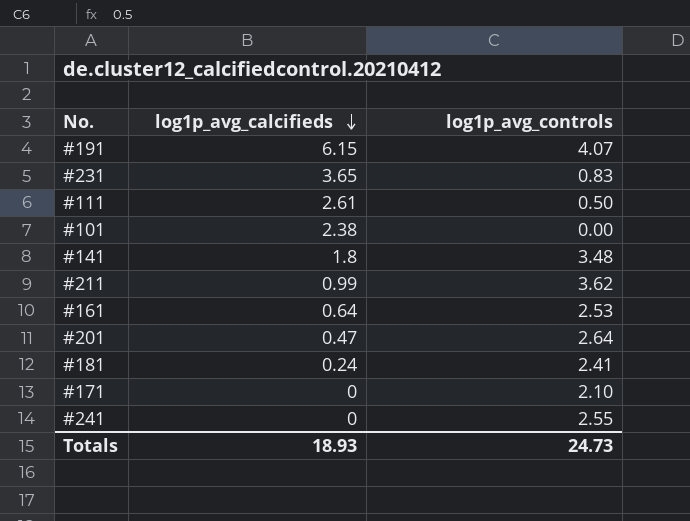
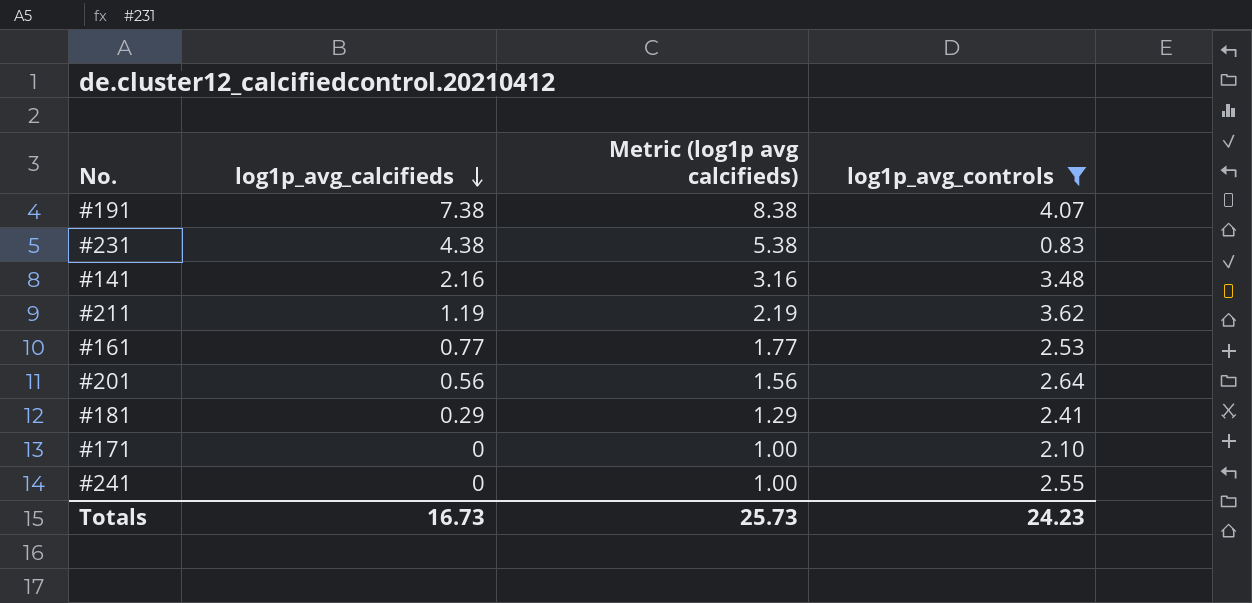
filter: none -> log1p_avg_controls >= 0.83
column Metric (log1p avg calcifieds) | formula: none -> [log1p_avg_calcifieds] + 1
#191 | log1p_avg_calcifieds: 6.15 -> 7.38
#231 | log1p_avg_calcifieds: 3.65 -> 4.38
#141 | log1p_avg_calcifieds: 1.8 -> 2.16
#211 | log1p_avg_calcifieds: 0.99 -> 1.19
#161 | log1p_avg_calcifieds: 0.64 -> 0.77
#201 | log1p_avg_calcifieds: 0.47 -> 0.56
#181 | log1p_avg_calcifieds: 0.24 -> 0.29
Totals | log1p_avg_calcifieds: 18.93 -> 16.73
Totals | log1p_avg_controls: 24.73 -> 24.23

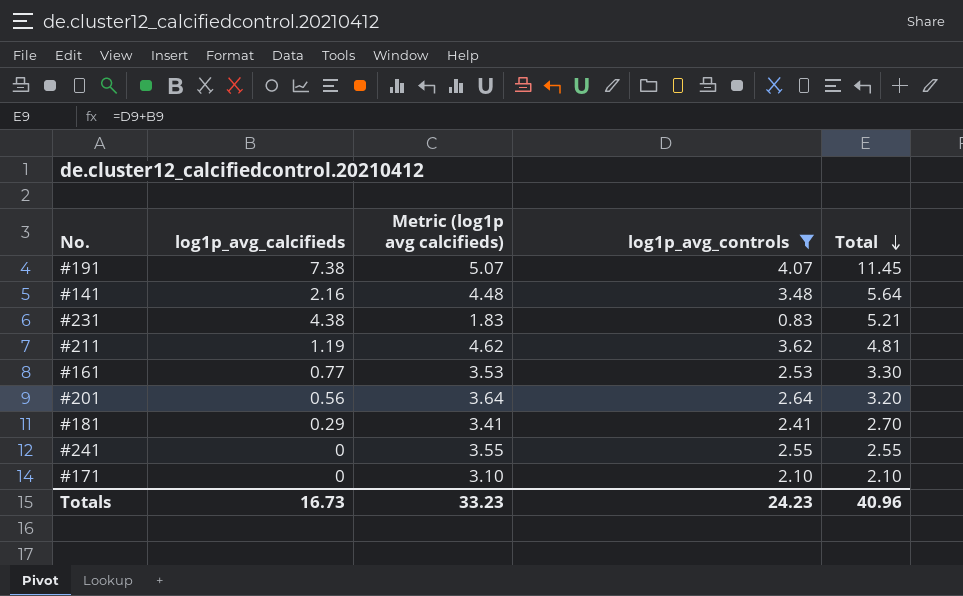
row order: log1p_avg_calcifieds descending -> Total descending
column Metric (log1p avg calcifieds) | formula: [log1p_avg_calcifieds] + 1 -> [log1p_avg_controls] + 1
column Total | formula: none -> [log1p_avg_calcifieds] + [log1p_avg_controls]
Totals | Metric (log1p avg calcifieds): 25.73 -> 33.23

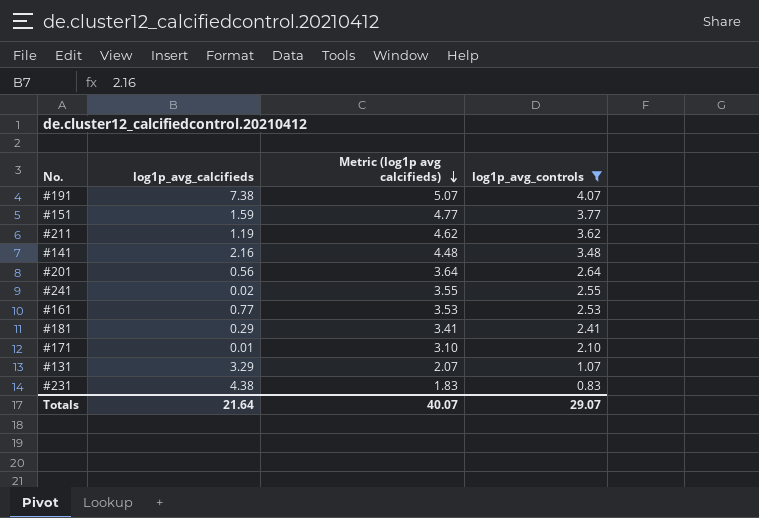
row order: Total descending -> Metric (log1p avg calcifieds) descending
column Total | formula: [log1p_avg_calcifieds] + [log1p_avg_controls] -> none
row #151: none -> 1.59 | 4.77 | 3.77
#241 | log1p_avg_calcifieds: 0 -> 0.02
#171 | log1p_avg_calcifieds: 0 -> 0.01
row #131: none -> 3.29 | 2.07 | 1.07
Totals | log1p_avg_calcifieds: 16.73 -> 21.64
Totals | Metric (log1p avg calcifieds): 33.23 -> 40.07
Totals | log1p_avg_controls: 24.23 -> 29.07

